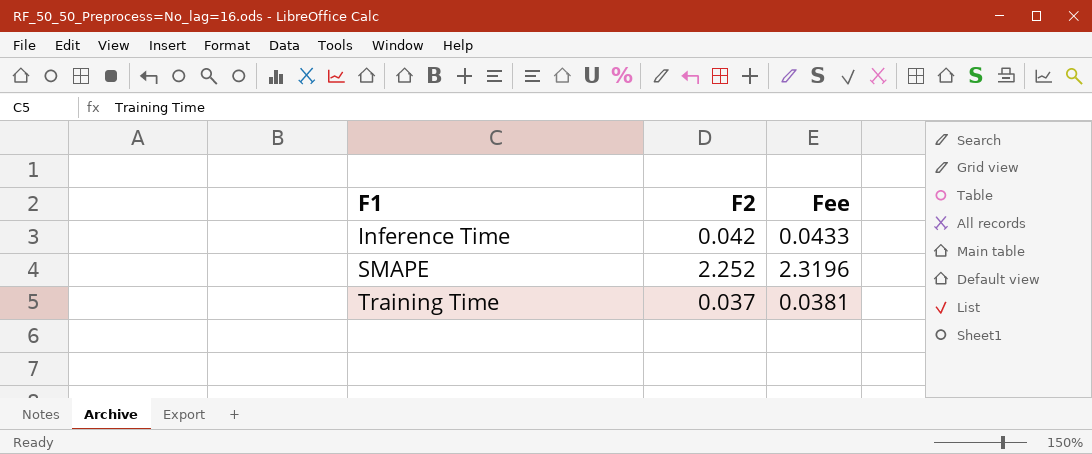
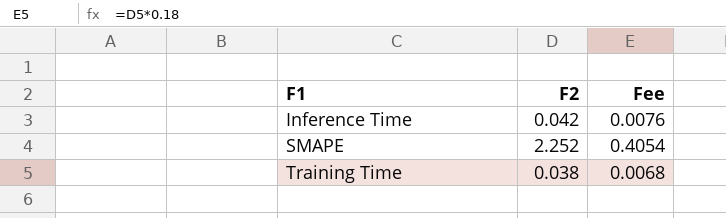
column Fee | formula: [F2] * 1.03 -> [F2] * 0.18
Training Time | F2: 0.037 -> 0.038

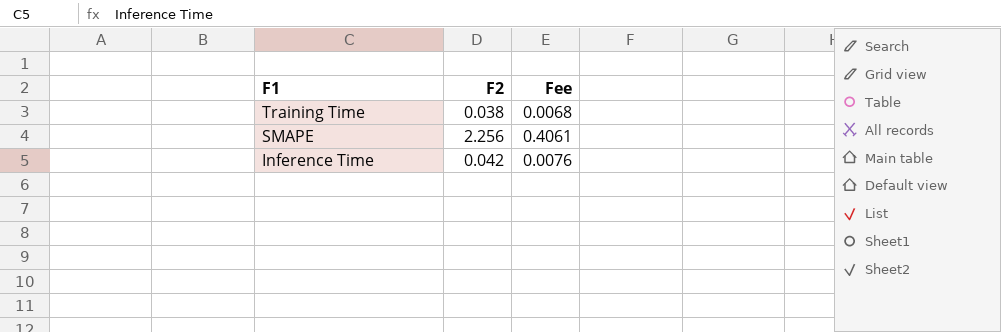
row order: F1 ascending -> F1 descending
SMAPE | F2: 2.252 -> 2.256
SMAPE | Fee: 0.4054 -> 0.4061

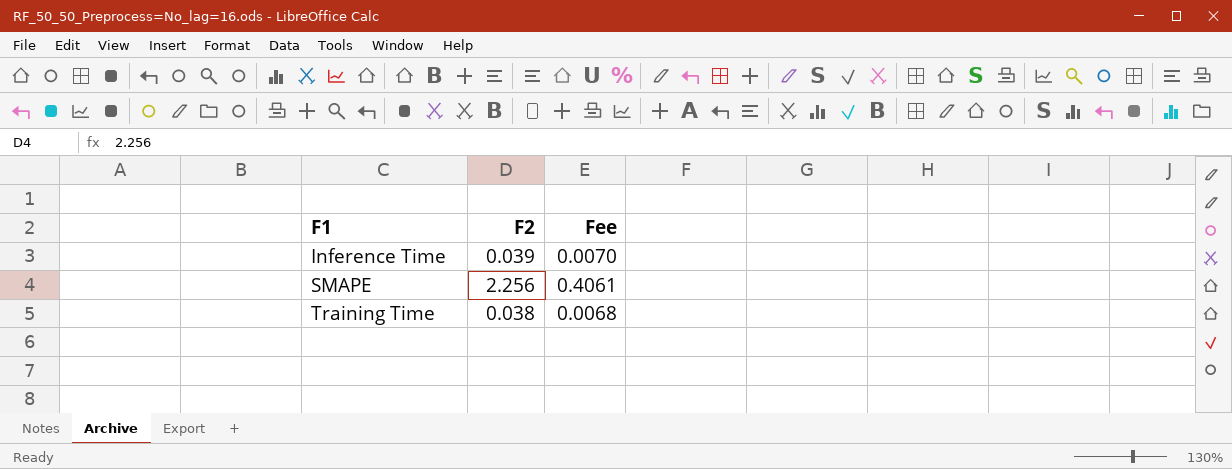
row order: F1 descending -> F1 ascending
Inference Time | F2: 0.042 -> 0.039
Inference Time | Fee: 0.0076 -> 0.0070

